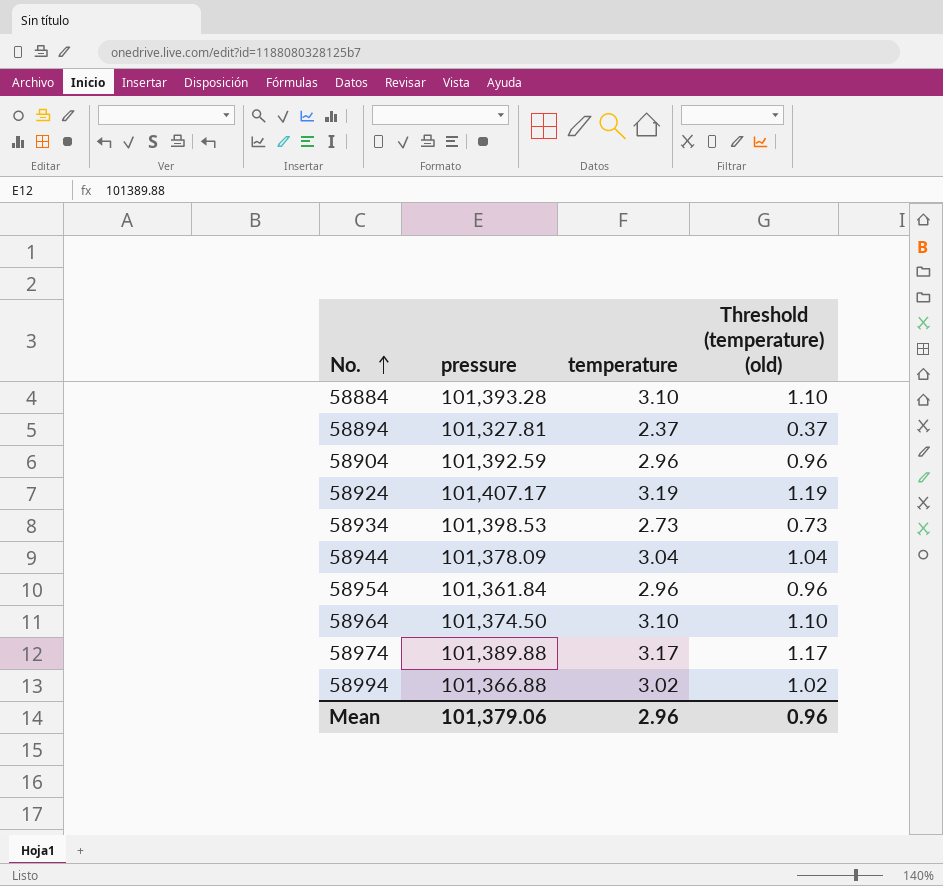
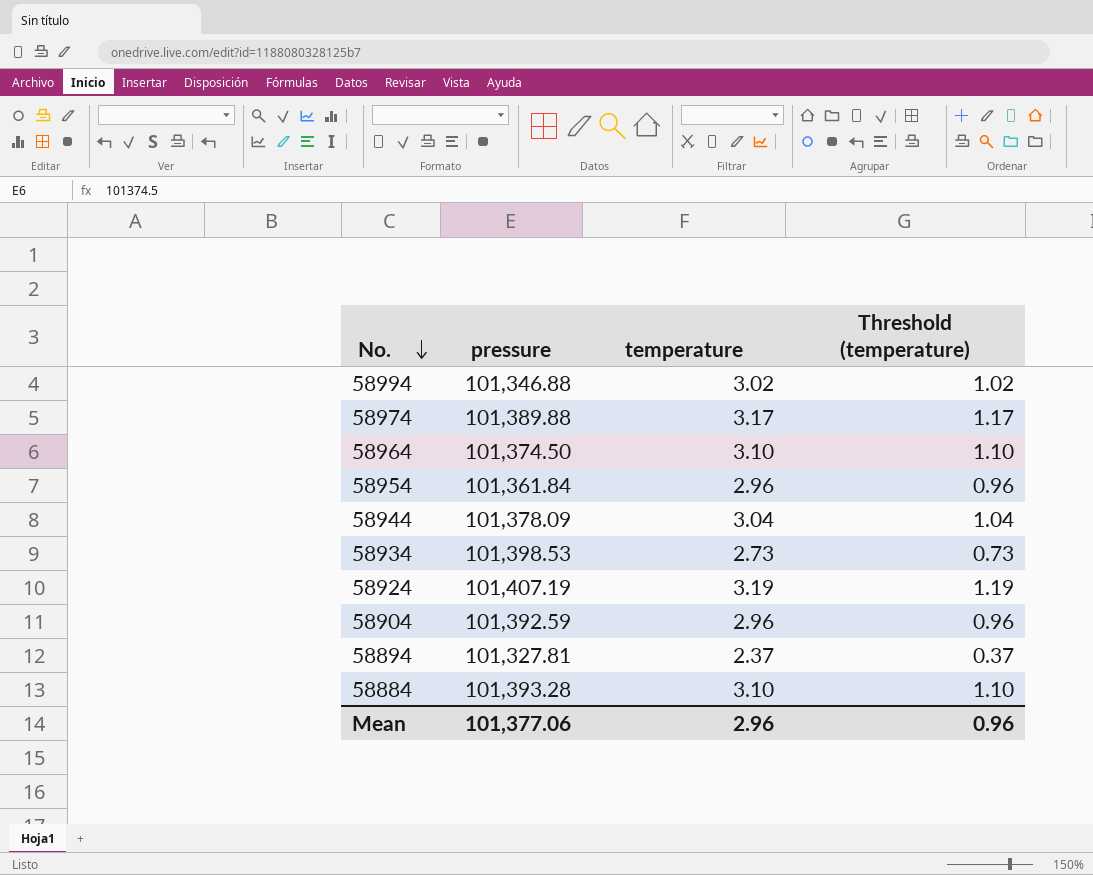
row order: No. ascending -> No. descending
column name: Threshold (temperature) (old) -> Threshold (temperature)
58994 | pressure: 101,366.88 -> 101,346.88
58924 | pressure: 101,407.17 -> 101,407.19
Mean | pressure: 101,379.06 -> 101,377.06

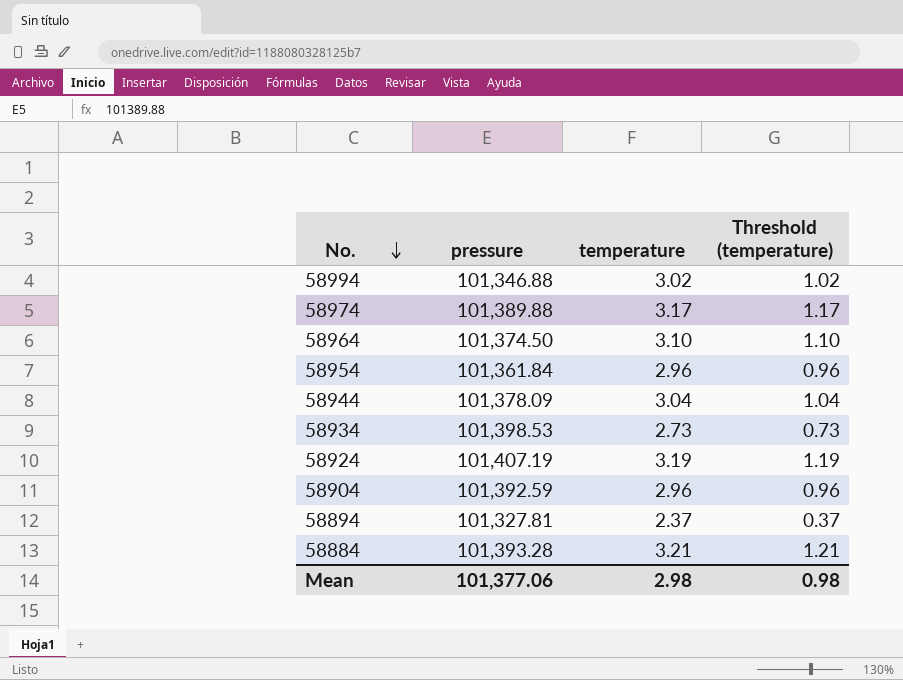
58884 | temperature: 3.10 -> 3.21
58884 | Threshold (temperature): 1.10 -> 1.21
Mean | temperature: 2.96 -> 2.98
Mean | Threshold (temperature): 0.96 -> 0.98

